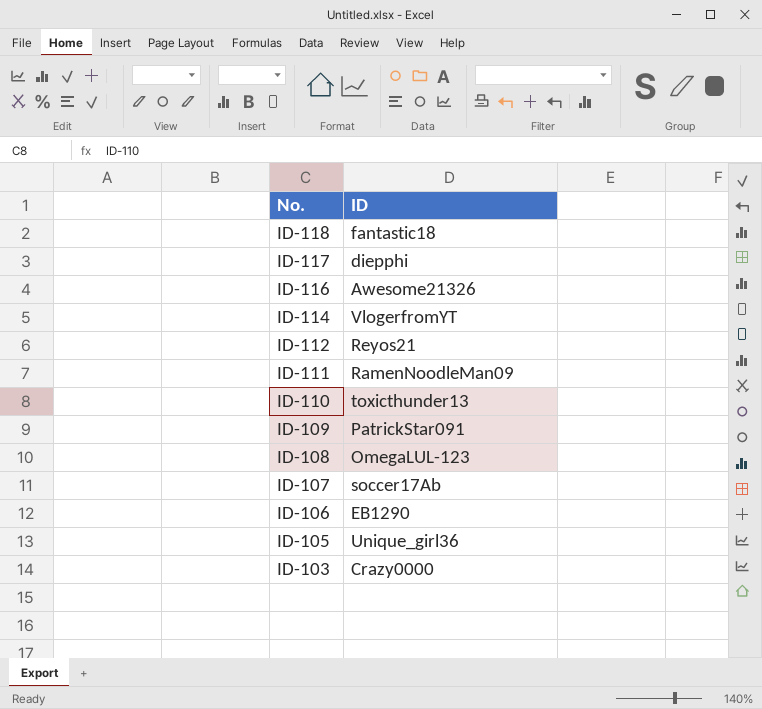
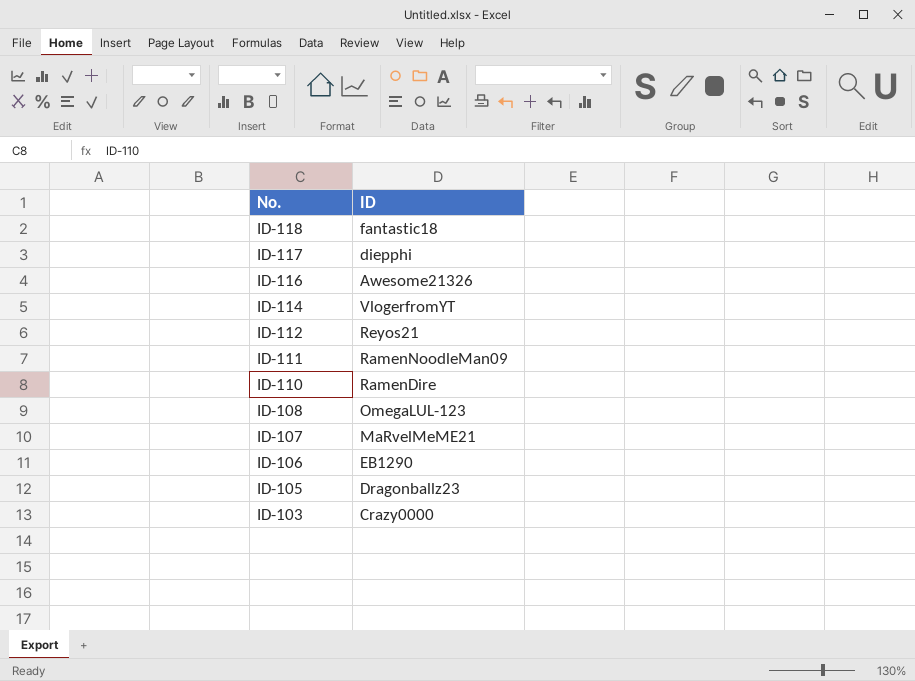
row ID-109: PatrickStar091 -> none
ID-110 | ID: toxicthunder13 -> RamenDire
ID-107 | ID: soccer17Ab -> MaRvelMeME21
ID-105 | ID: Unique_girl36 -> Dragonballz23

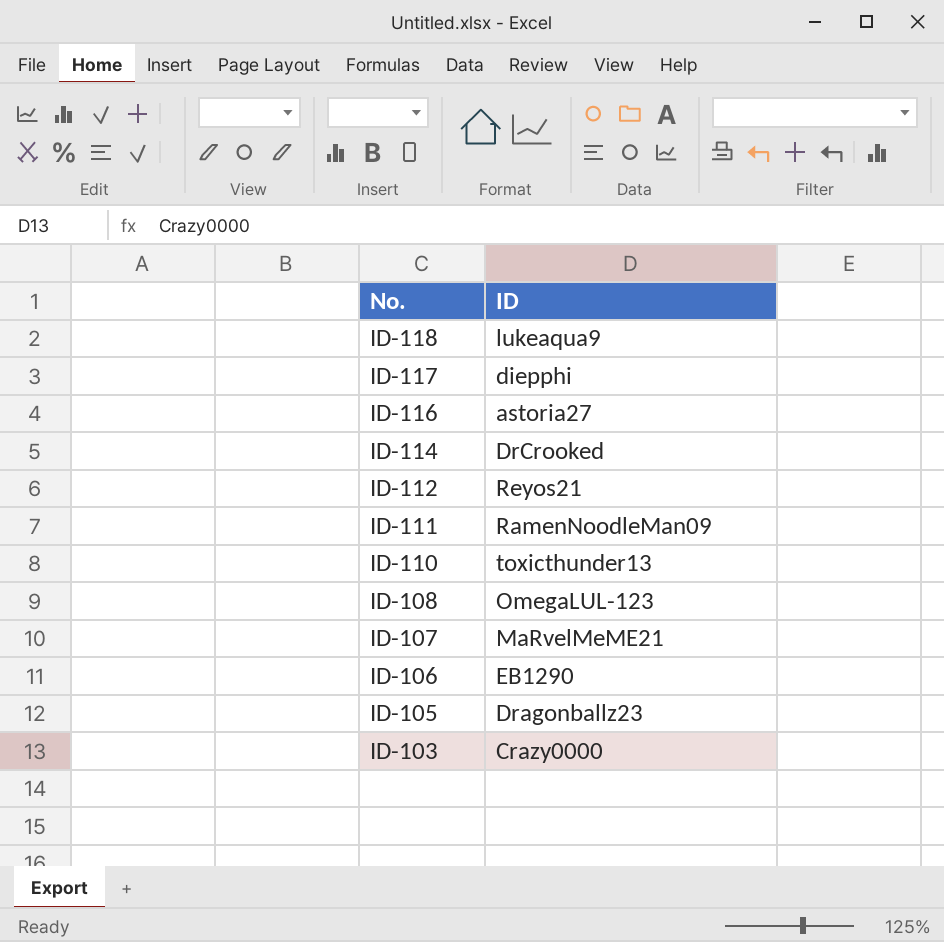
ID-118 | ID: fantastic18 -> lukeaqua9
ID-116 | ID: Awesome21326 -> astoria27
ID-114 | ID: VlogerfromYT -> DrCrooked
ID-110 | ID: RamenDire -> toxicthunder13

